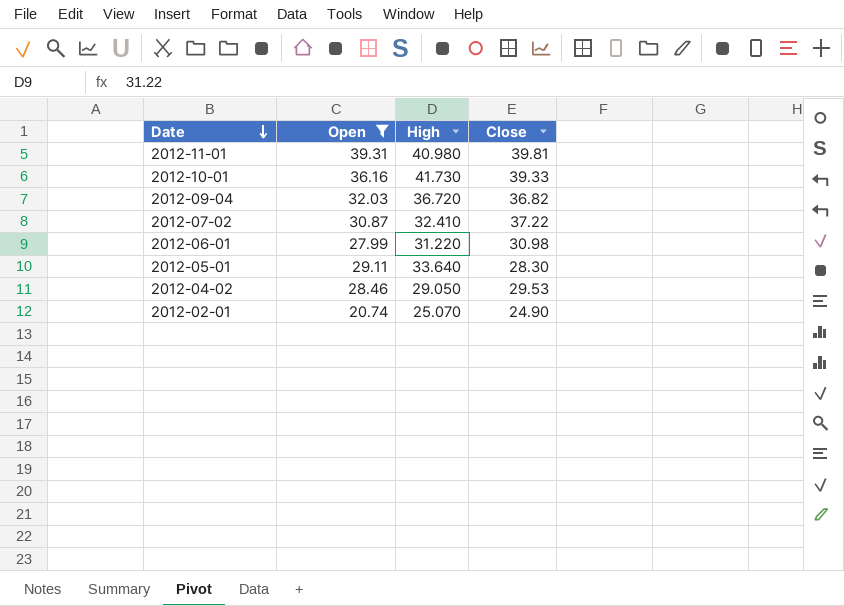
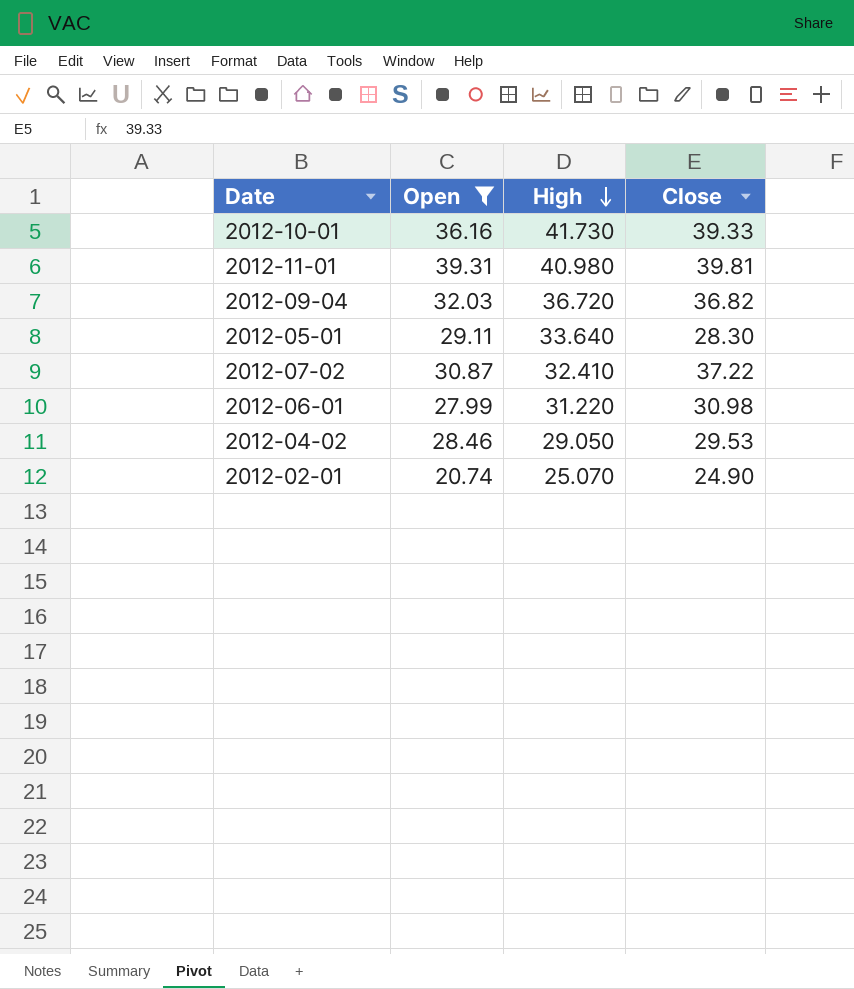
row order: Date descending -> High descending

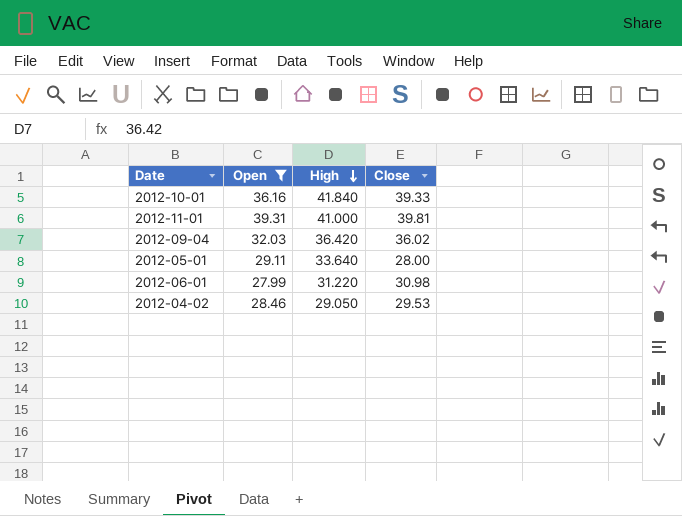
row 2012-07-02: 30.87 | 32.410 | 37.22 -> none
row 2012-02-01: 20.74 | 25.070 | 24.90 -> none
2012-10-01 | High: 41.730 -> 41.840
2012-11-01 | High: 40.980 -> 41.000
2012-09-04 | High: 36.720 -> 36.420
2012-09-04 | Close: 36.82 -> 36.02
2012-05-01 | Close: 28.30 -> 28.00

